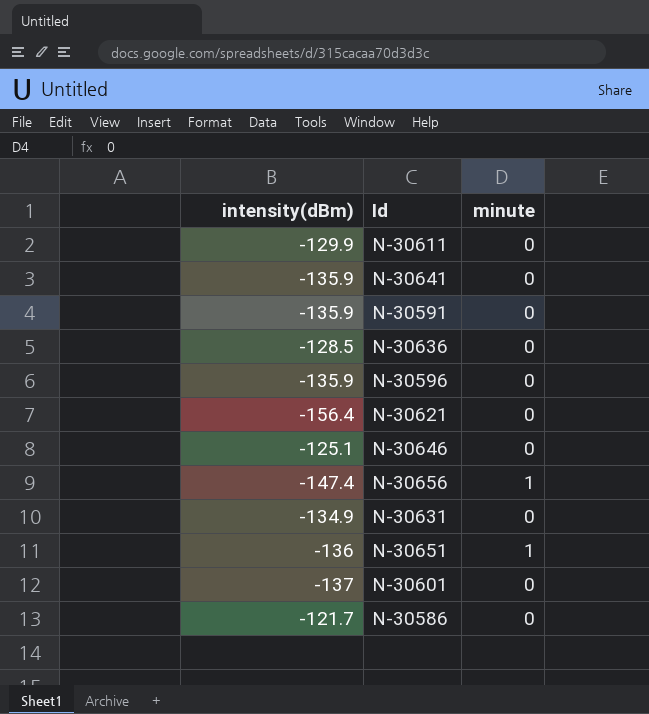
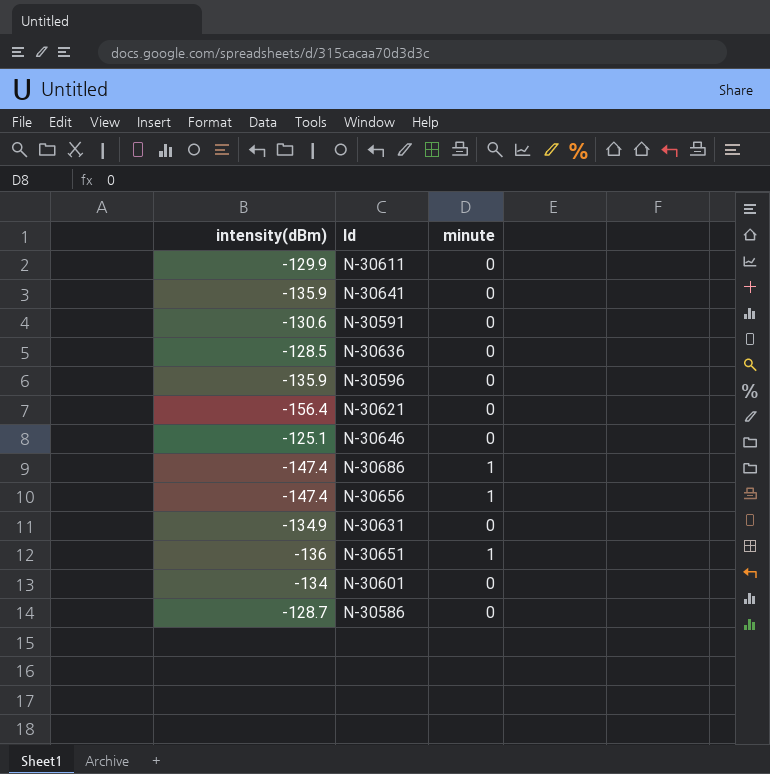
N-30591 | intensity(dBm): -135.9 -> -130.6
row N-30686: none -> -147.4 | 1
N-30601 | intensity(dBm): -137 -> -134
N-30586 | intensity(dBm): -121.7 -> -128.7

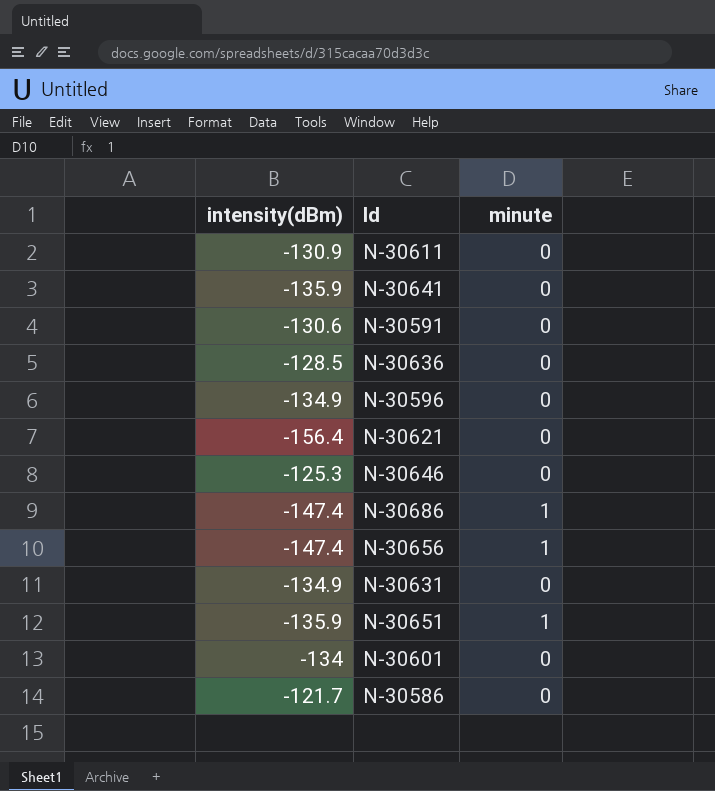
N-30611 | intensity(dBm): -129.9 -> -130.9
N-30596 | intensity(dBm): -135.9 -> -134.9
N-30646 | intensity(dBm): -125.1 -> -125.3
N-30651 | intensity(dBm): -136 -> -135.9
N-30586 | intensity(dBm): -128.7 -> -121.7

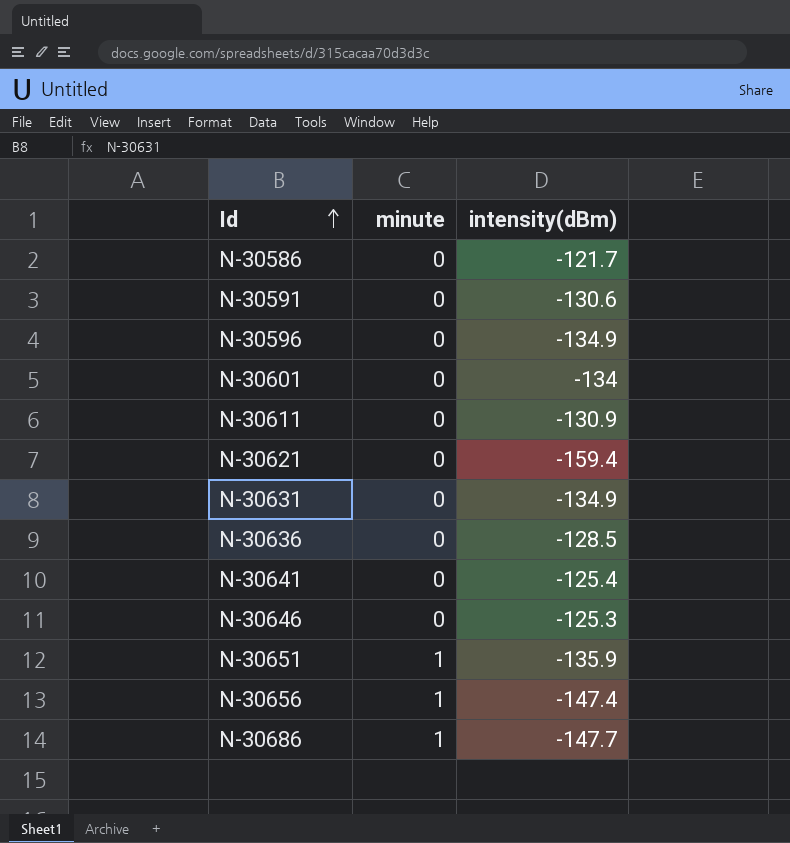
row order: none -> Id ascending
column intensity(dBm) | position: 1 -> 3
N-30621 | intensity(dBm): -156.4 -> -159.4
N-30641 | intensity(dBm): -135.9 -> -125.4
N-30686 | intensity(dBm): -147.4 -> -147.7

